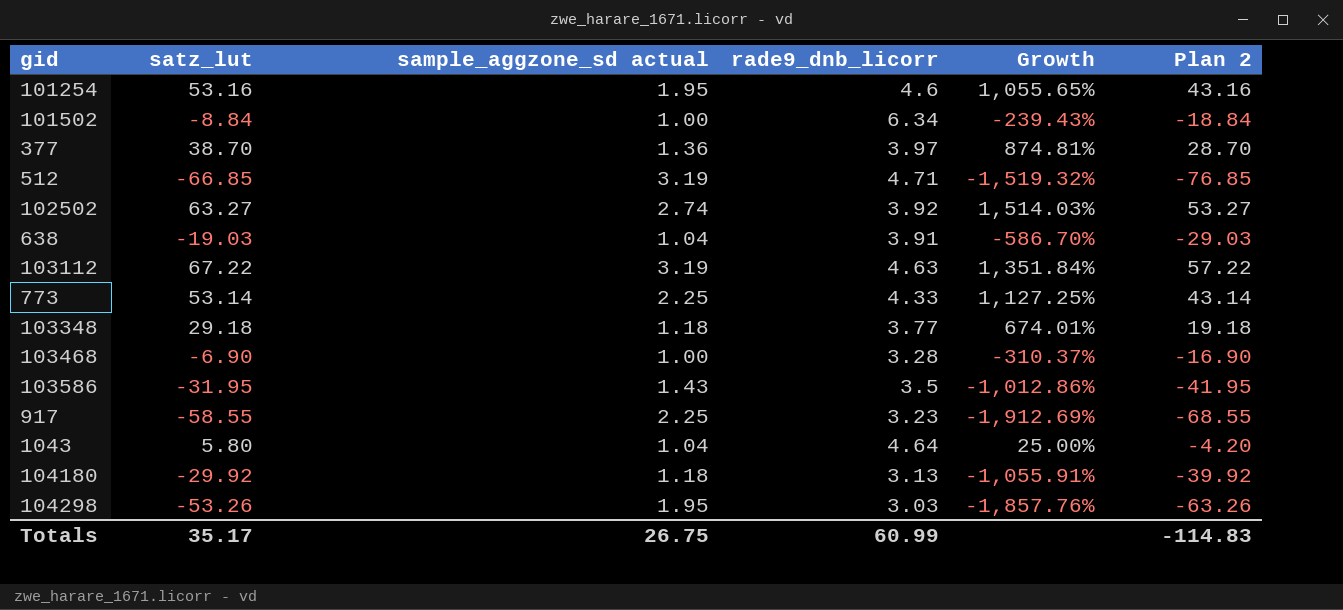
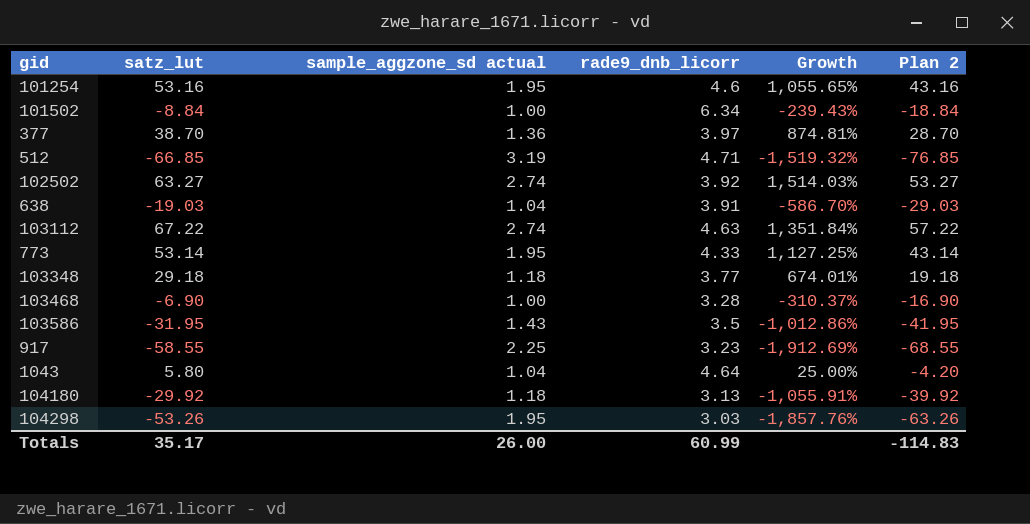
103112 | sample_aggzone_sd actual: 3.19 -> 2.74
773 | sample_aggzone_sd actual: 2.25 -> 1.95
Totals | sample_aggzone_sd actual: 26.75 -> 26.00

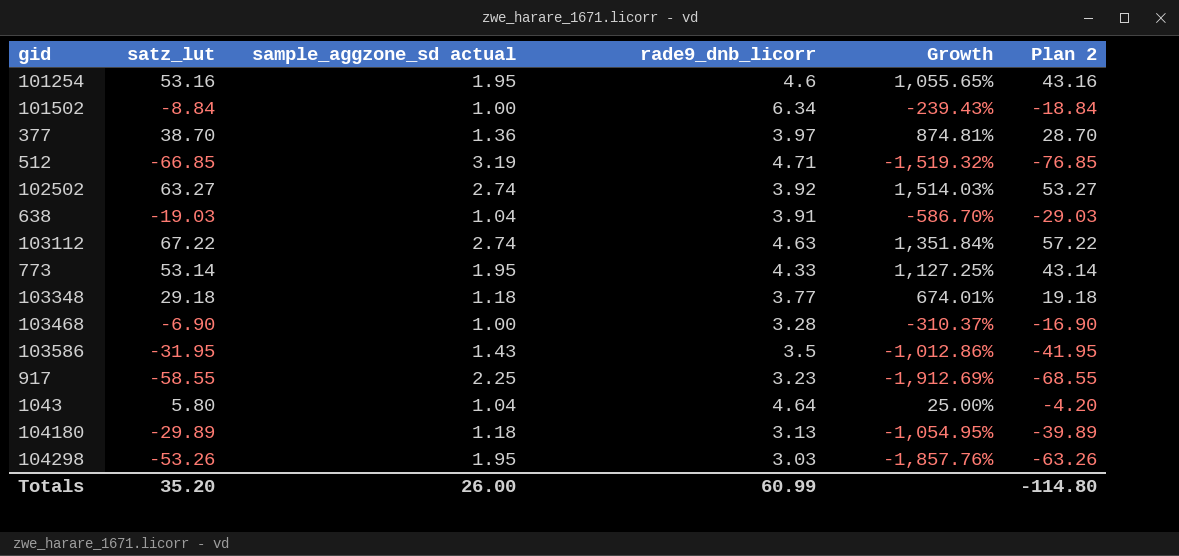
104180 | satz_lut: -29.92 -> -29.89
104180 | Growth: -1,055.91% -> -1,054.95%
104180 | Plan 2: -39.92 -> -39.89
Totals | satz_lut: 35.17 -> 35.20
Totals | Plan 2: -114.83 -> -114.80

